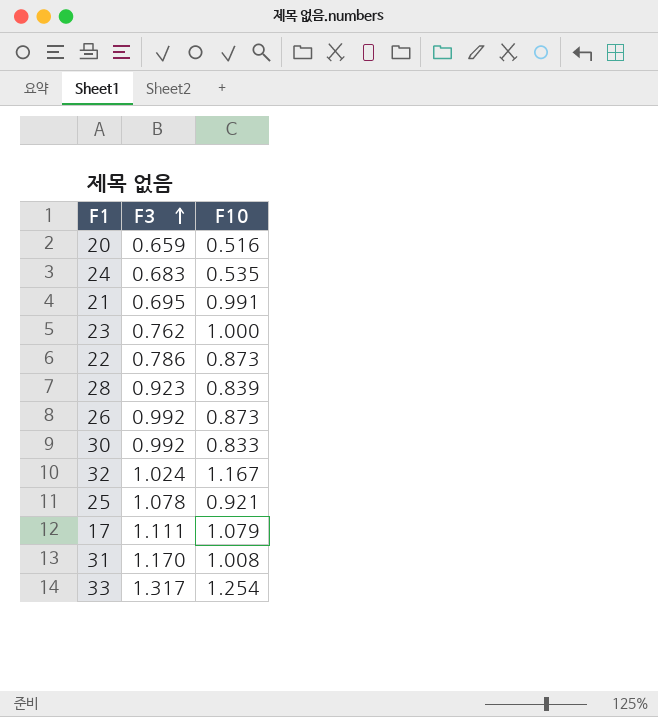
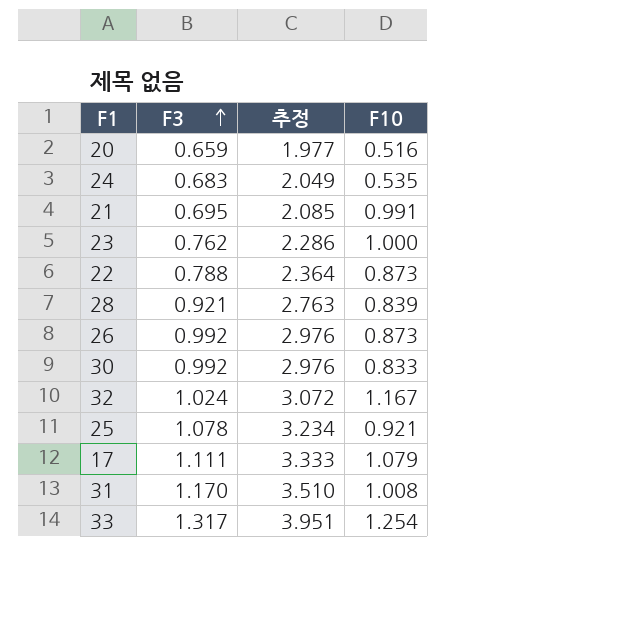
column 추정 | formula: none -> [F3] * 3
22 | F3: 0.786 -> 0.788
28 | F3: 0.923 -> 0.921

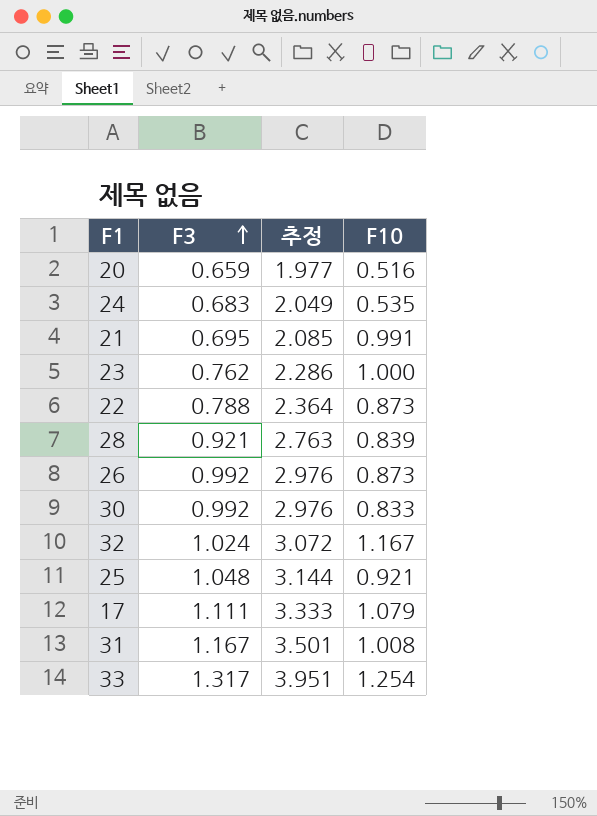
25 | F3: 1.078 -> 1.048
25 | 추정: 3.234 -> 3.144
31 | F3: 1.170 -> 1.167
31 | 추정: 3.510 -> 3.501

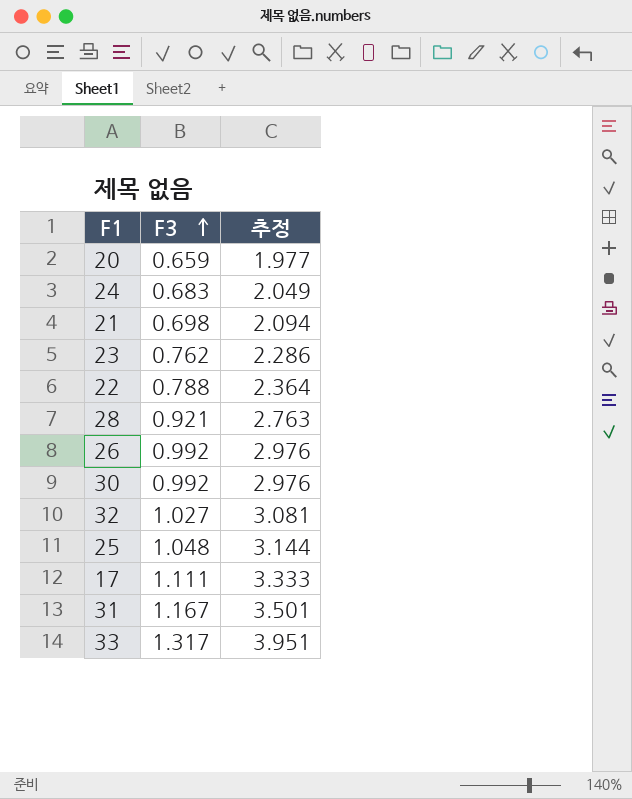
column F10 | position: 4 -> none
21 | F3: 0.695 -> 0.698
21 | 추정: 2.085 -> 2.094
32 | F3: 1.024 -> 1.027
32 | 추정: 3.072 -> 3.081

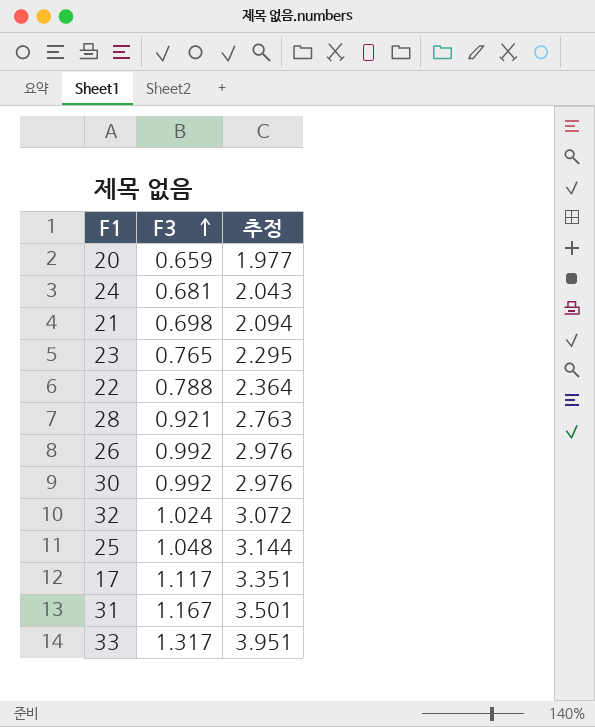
24 | F3: 0.683 -> 0.681
24 | 추정: 2.049 -> 2.043
23 | F3: 0.762 -> 0.765
23 | 추정: 2.286 -> 2.295
32 | F3: 1.027 -> 1.024
32 | 추정: 3.081 -> 3.072
17 | F3: 1.111 -> 1.117
17 | 추정: 3.333 -> 3.351

